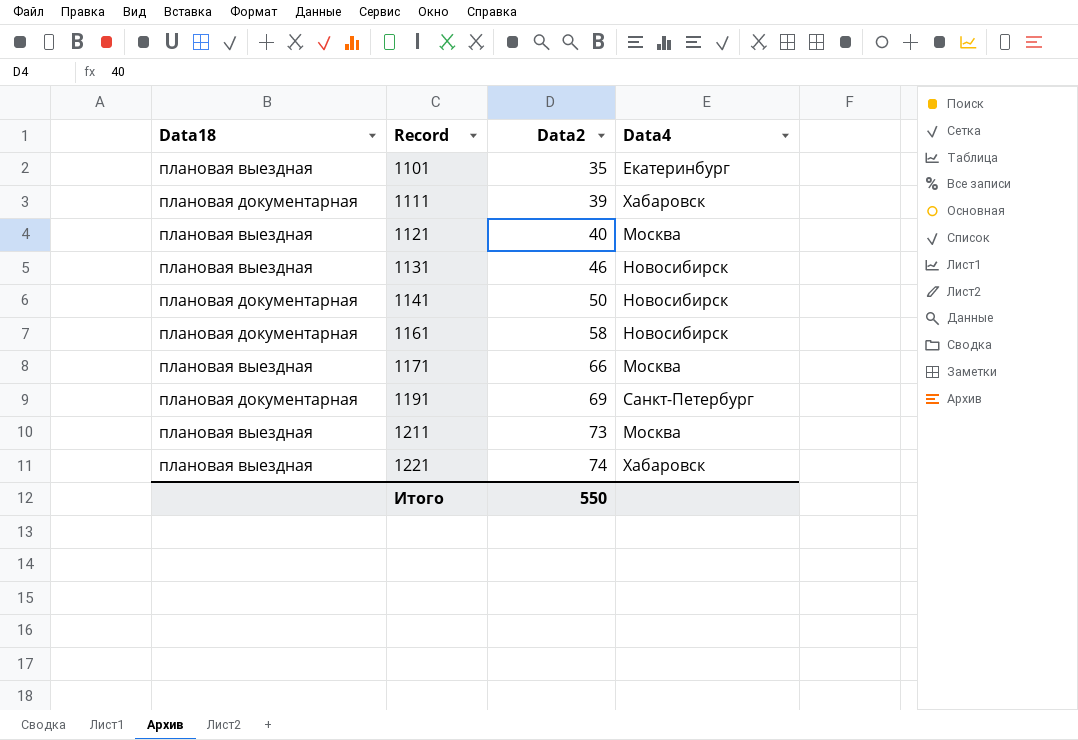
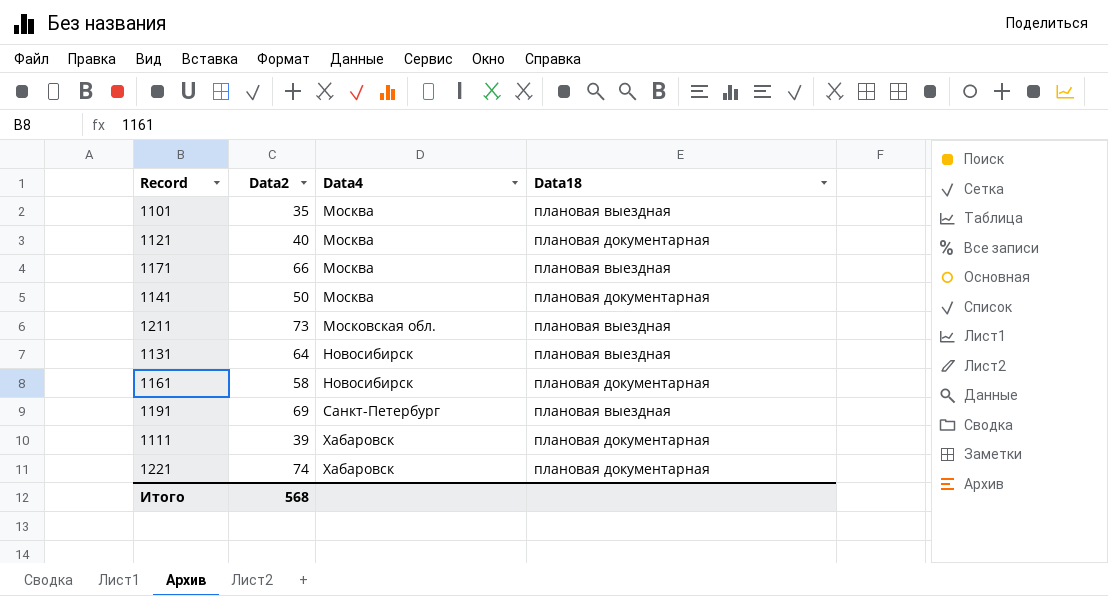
row order: Record ascending -> Data4 ascending
column Data18 | position: 1 -> 4
1101 | Data4: Екатеринбург -> Москва
1121 | Data18: плановая выездная -> плановая документарная
1141 | Data4: Новосибирск -> Москва
1211 | Data4: Москва -> Московская обл.
1131 | Data2: 46 -> 64
1191 | Data18: плановая документарная -> плановая выездная
1221 | Data18: плановая выездная -> плановая документарная
Итого | Data2: 550 -> 568

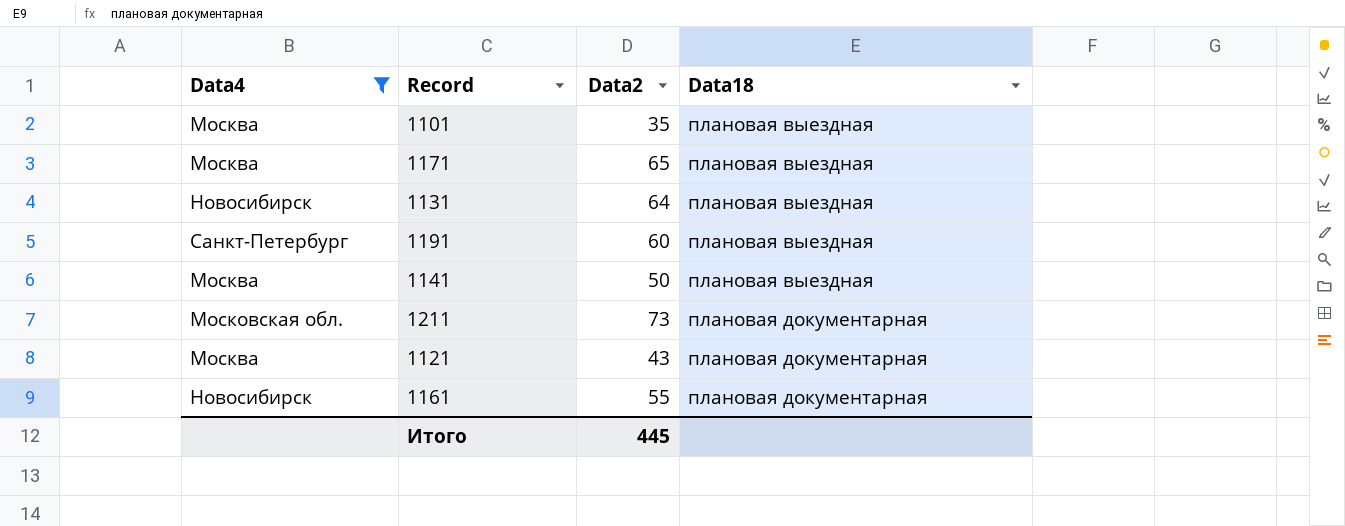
filter: none -> Data4 != Хабаровск
row order: Data4 ascending -> Data18 ascending
column Data4 | position: 3 -> 1
1171 | Data2: 66 -> 65
1191 | Data2: 69 -> 60
1141 | Data18: плановая документарная -> плановая выездная
1211 | Data18: плановая выездная -> плановая документарная
1121 | Data2: 40 -> 43
1161 | Data2: 58 -> 55
Итого | Data2: 568 -> 445

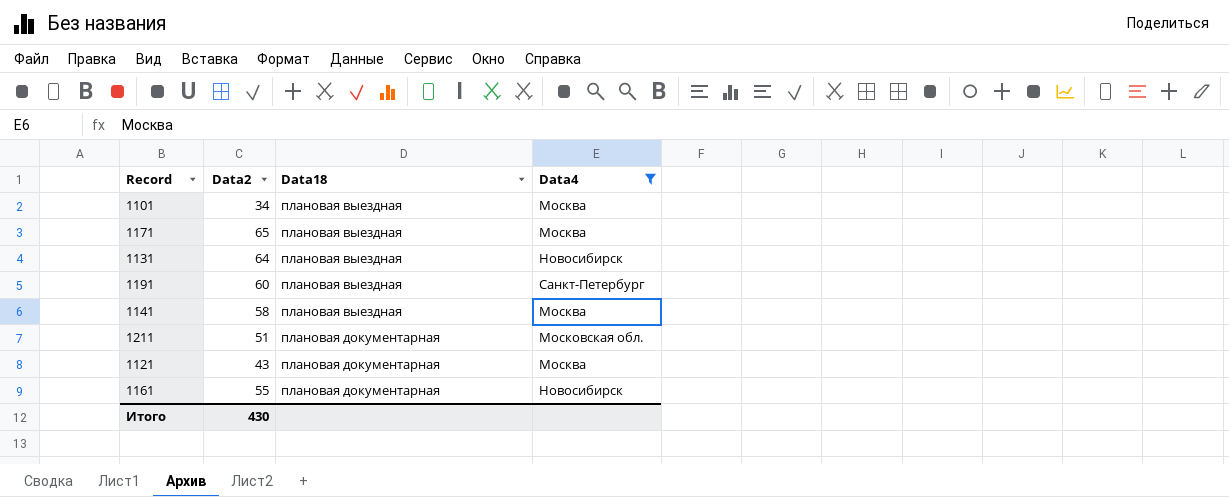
column Data4 | position: 1 -> 4
1101 | Data2: 35 -> 34
1141 | Data2: 50 -> 58
1211 | Data2: 73 -> 51
Итого | Data2: 445 -> 430

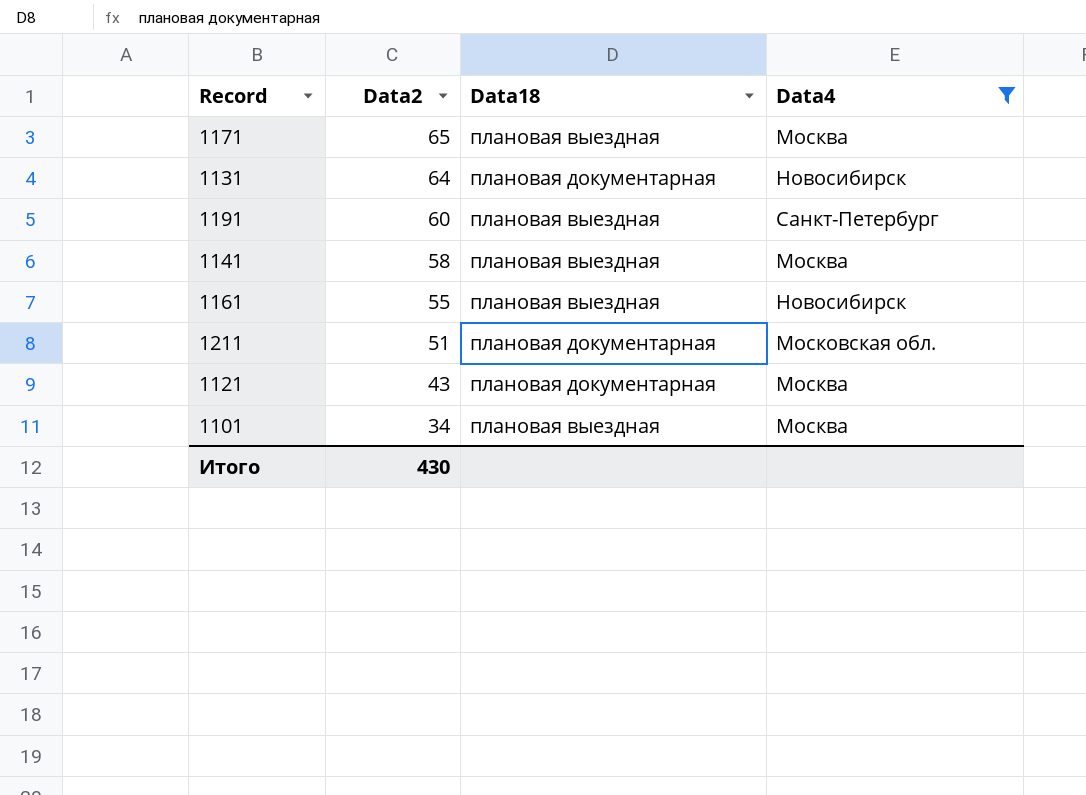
row order: Data18 ascending -> Data2 descending
1131 | Data18: плановая выездная -> плановая документарная
1161 | Data18: плановая документарная -> плановая выездная

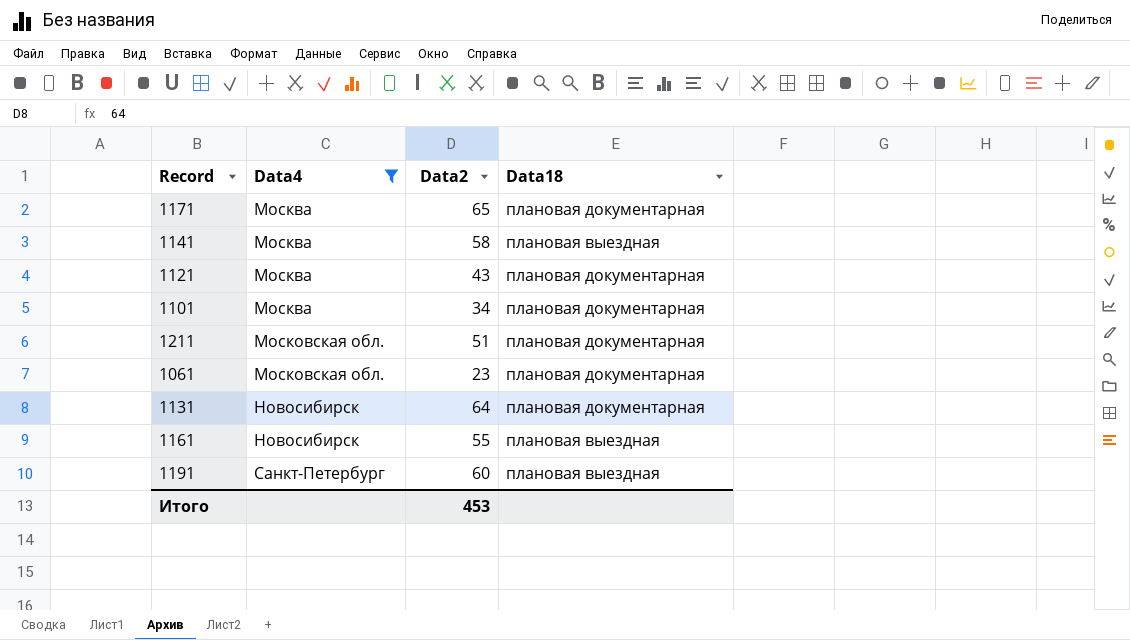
row order: Data2 descending -> Data4 ascending
column Data4 | position: 4 -> 2
1171 | Data18: плановая выездная -> плановая документарная
1101 | Data18: плановая выездная -> плановая документарная
row 1061: none -> Московская обл. | 23 | плановая документарная
Итого | Data2: 430 -> 453

